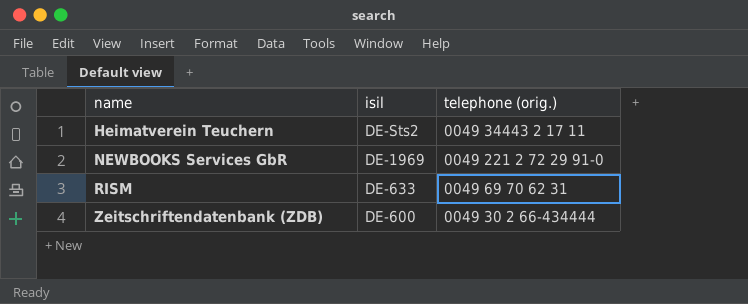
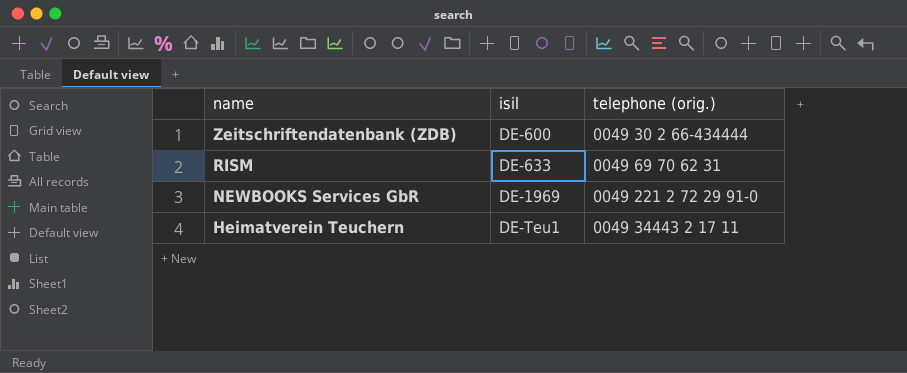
row order: name ascending -> name descending
Heimatverein Teuchern | isil: DE-Sts2 -> DE-Teu1

